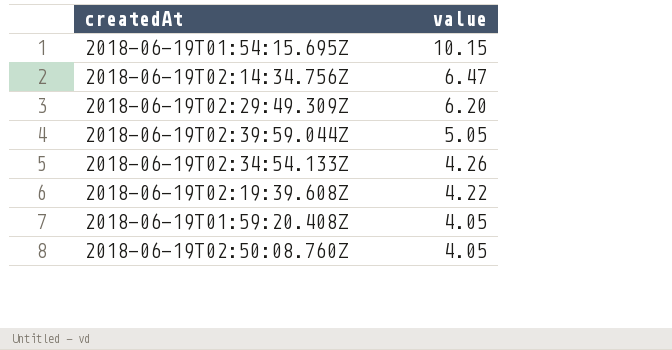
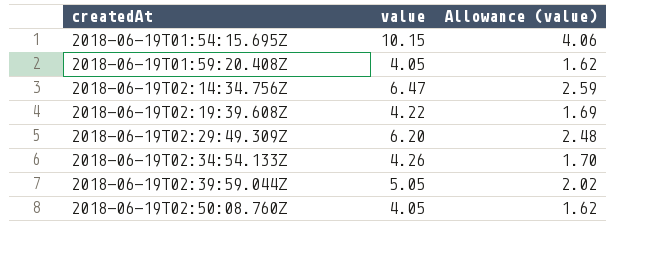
row order: value descending -> createdAt ascending
column Allowance (value) | formula: none -> [value] * 0.4

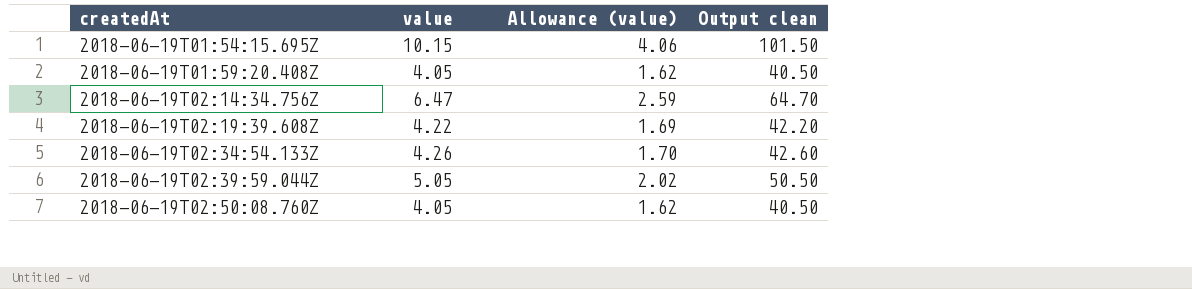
column Output clean | formula: none -> [value] * 10
row 2018-06-19T02:29:49.309Z: 6.20 | 2.48 -> none

